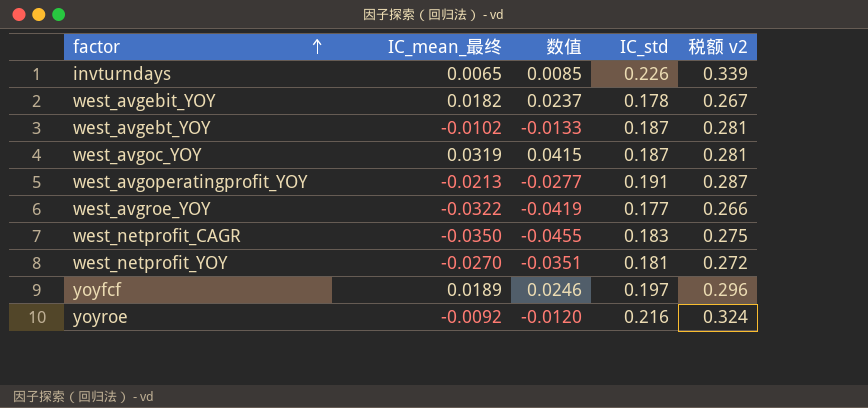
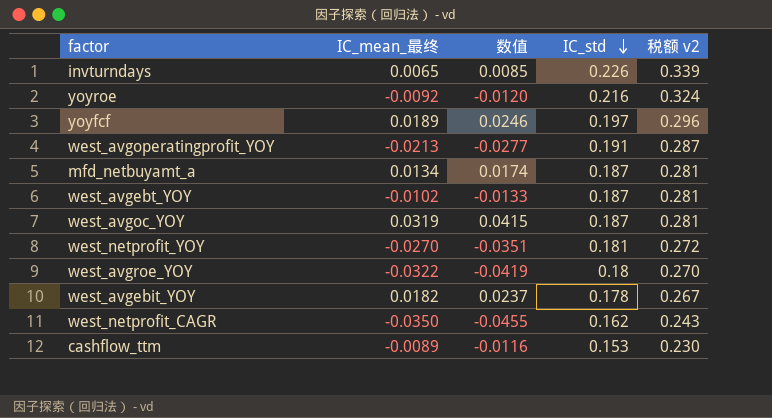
row order: factor ascending -> IC_std descending
row mfd_netbuyamt_a: none -> 0.0134 | 0.0174 | 0.187 | 0.281
west_avgroe_YOY | IC_std: 0.177 -> 0.18
west_avgroe_YOY | 税额 v2: 0.266 -> 0.270
west_netprofit_CAGR | IC_std: 0.183 -> 0.162
west_netprofit_CAGR | 税额 v2: 0.275 -> 0.243
row cashflow_ttm: none -> -0.0089 | -0.0116 | 0.153 | 0.230

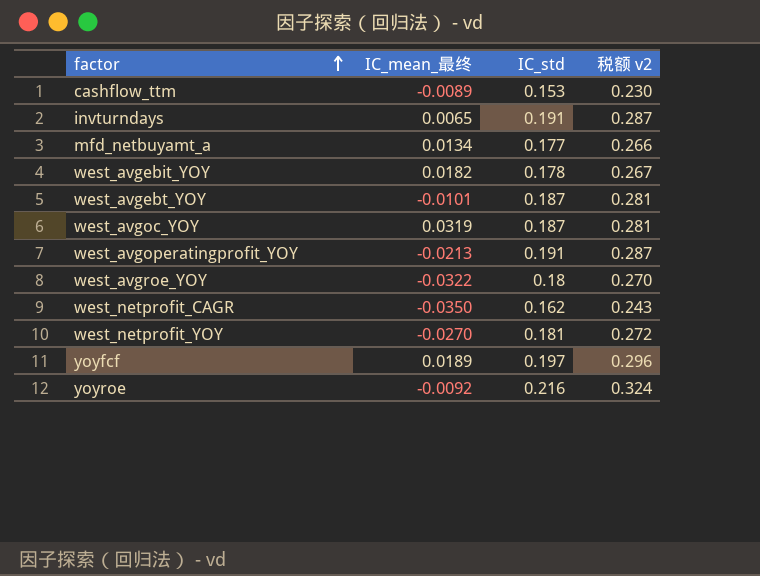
row order: IC_std descending -> factor ascending
column 数值 | formula: [IC_mean_最终] * 1.3 -> none
invturndays | IC_std: 0.226 -> 0.191
invturndays | 税额 v2: 0.339 -> 0.287
mfd_netbuyamt_a | IC_std: 0.187 -> 0.177
mfd_netbuyamt_a | 税额 v2: 0.281 -> 0.266
west_avgebt_YOY | IC_mean_最终: -0.0102 -> -0.0101

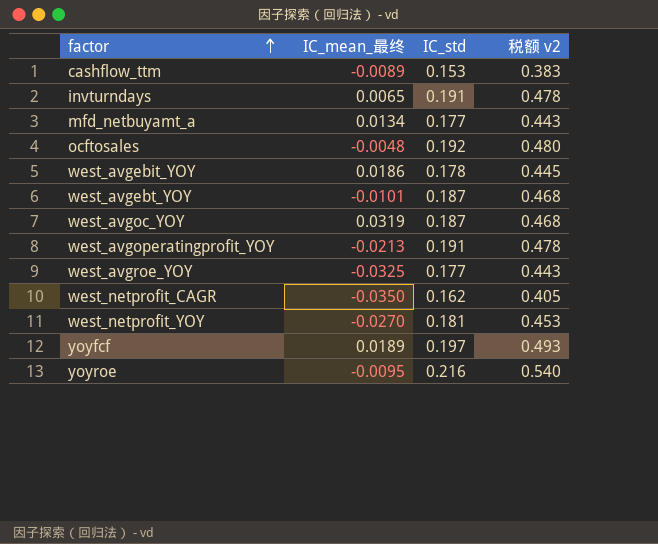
column 税额 v2 | formula: [IC_std] * 1.5 -> [IC_std] * 2.5
row ocftosales: none -> -0.0048 | 0.192 | 0.480
west_avgebit_YOY | IC_mean_最终: 0.0182 -> 0.0186
west_avgroe_YOY | IC_mean_最终: -0.0322 -> -0.0325
west_avgroe_YOY | IC_std: 0.18 -> 0.177
yoyroe | IC_mean_最终: -0.0092 -> -0.0095

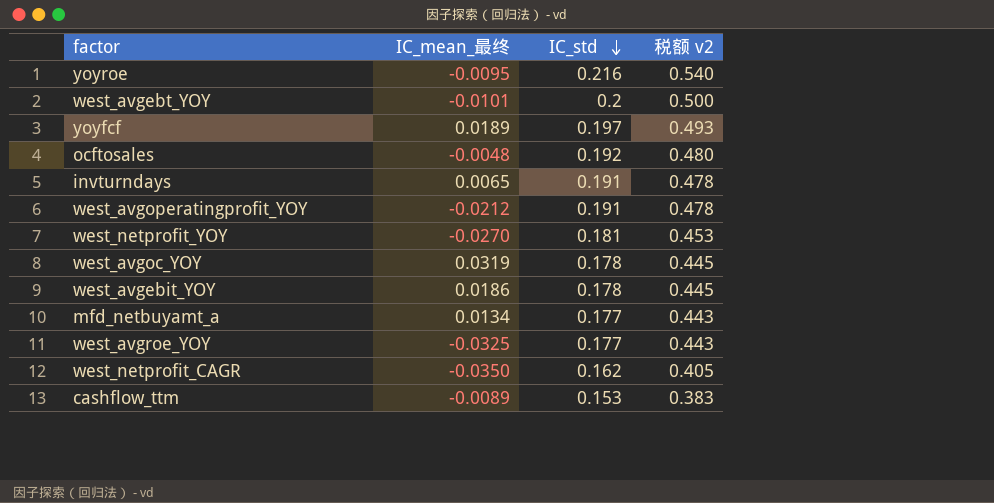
row order: factor ascending -> IC_std descending
west_avgebt_YOY | IC_std: 0.187 -> 0.2
west_avgebt_YOY | 税额 v2: 0.468 -> 0.500
west_avgoperatingprofit_YOY | IC_mean_最终: -0.0213 -> -0.0212
west_avgoc_YOY | IC_std: 0.187 -> 0.178
west_avgoc_YOY | 税额 v2: 0.468 -> 0.445

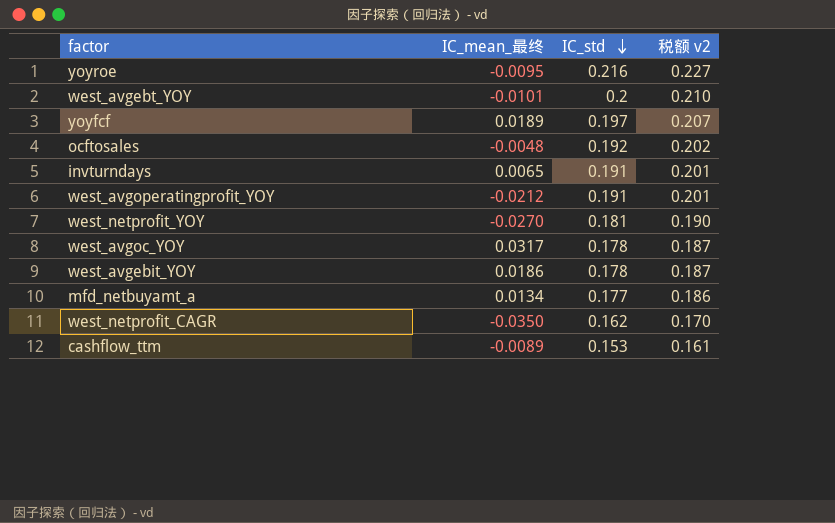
column 税额 v2 | formula: [IC_std] * 2.5 -> [IC_std] * 1.05
row west_avgroe_YOY: -0.0325 | 0.177 | 0.443 -> none
west_avgoc_YOY | IC_mean_最终: 0.0319 -> 0.0317

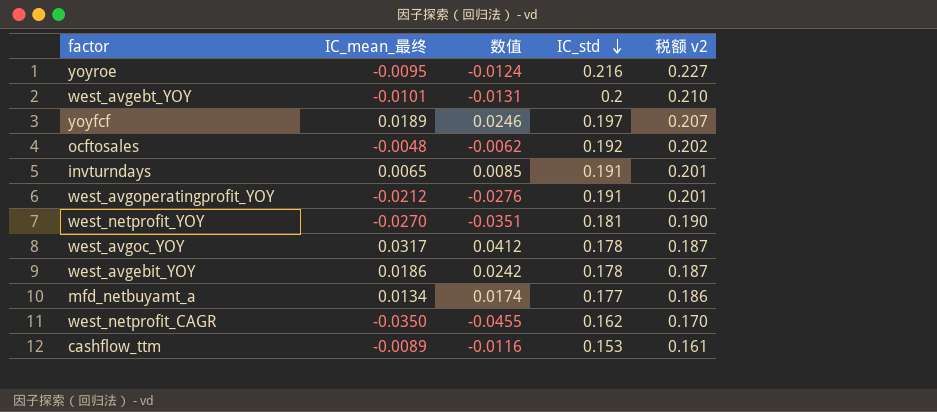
column 数值 | formula: none -> [IC_mean_最终] * 1.3

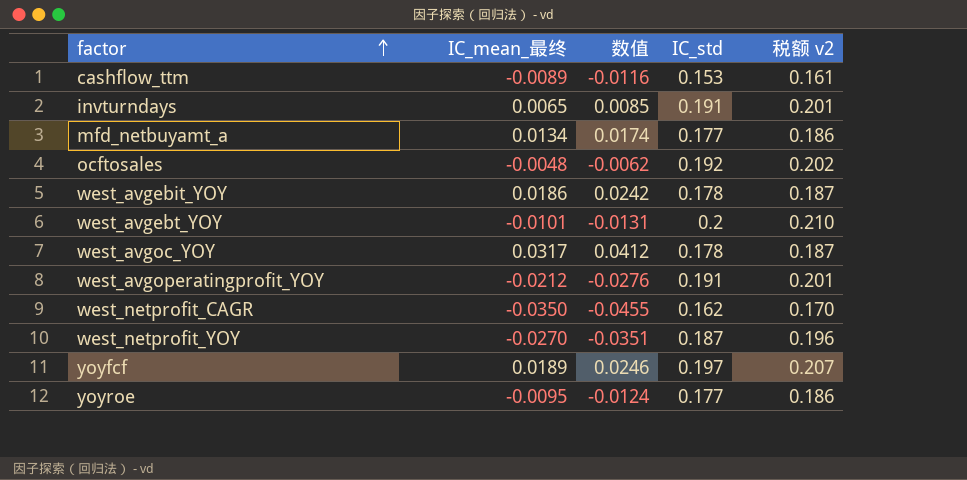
row order: IC_std descending -> factor ascending
west_netprofit_YOY | IC_std: 0.181 -> 0.187
west_netprofit_YOY | 税额 v2: 0.190 -> 0.196
yoyroe | IC_std: 0.216 -> 0.177
yoyroe | 税额 v2: 0.227 -> 0.186

